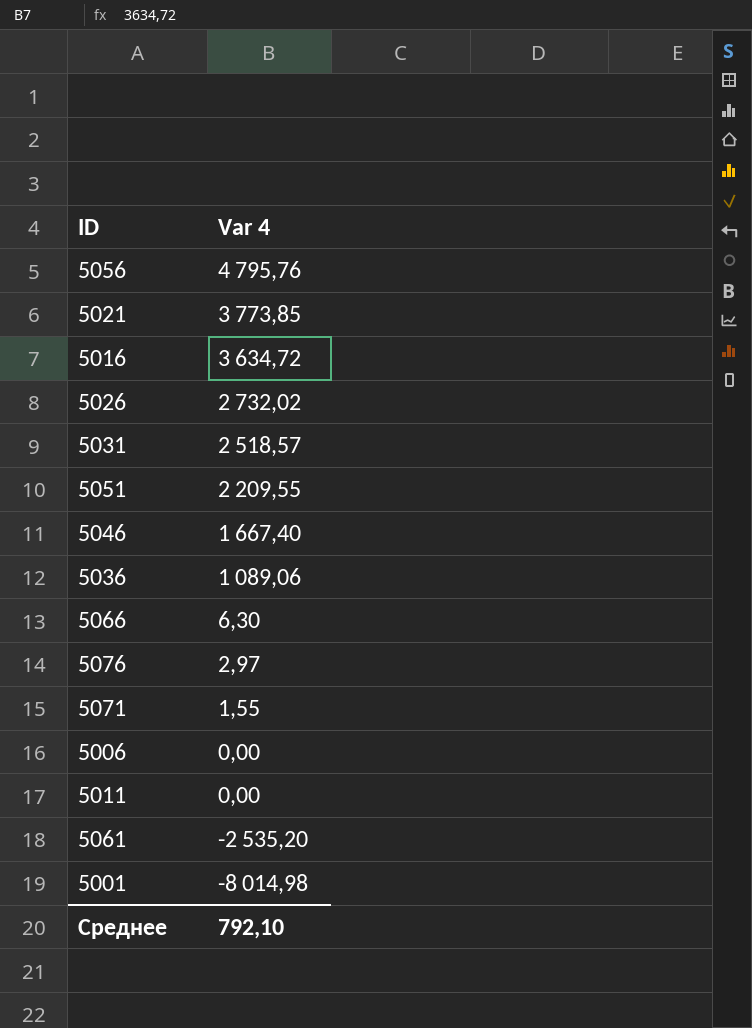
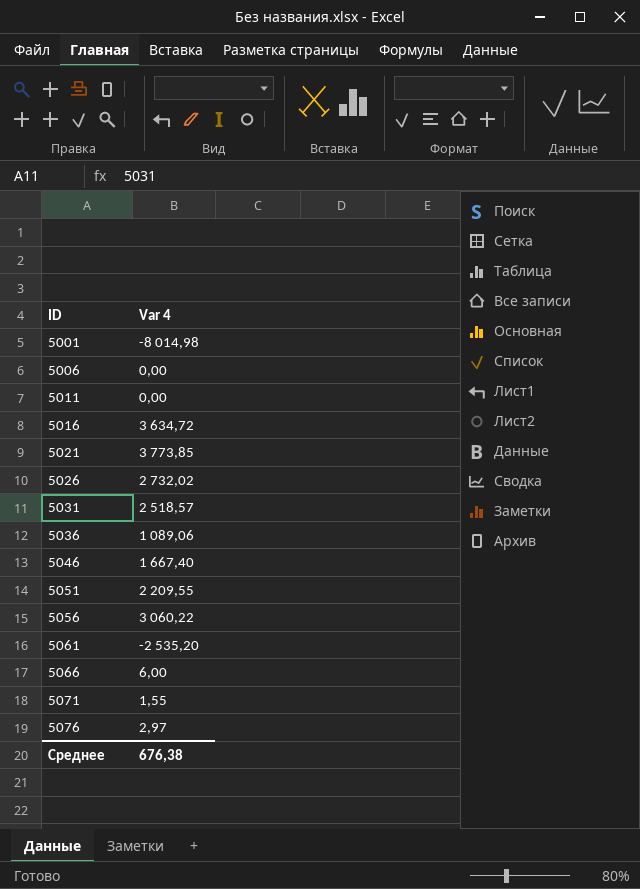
row order: Var 4 descending -> ID ascending
5056 | Var 4: 4 795,76 -> 3 060,22
5066 | Var 4: 6,30 -> 6,00
Среднее | Var 4: 792,10 -> 676,38

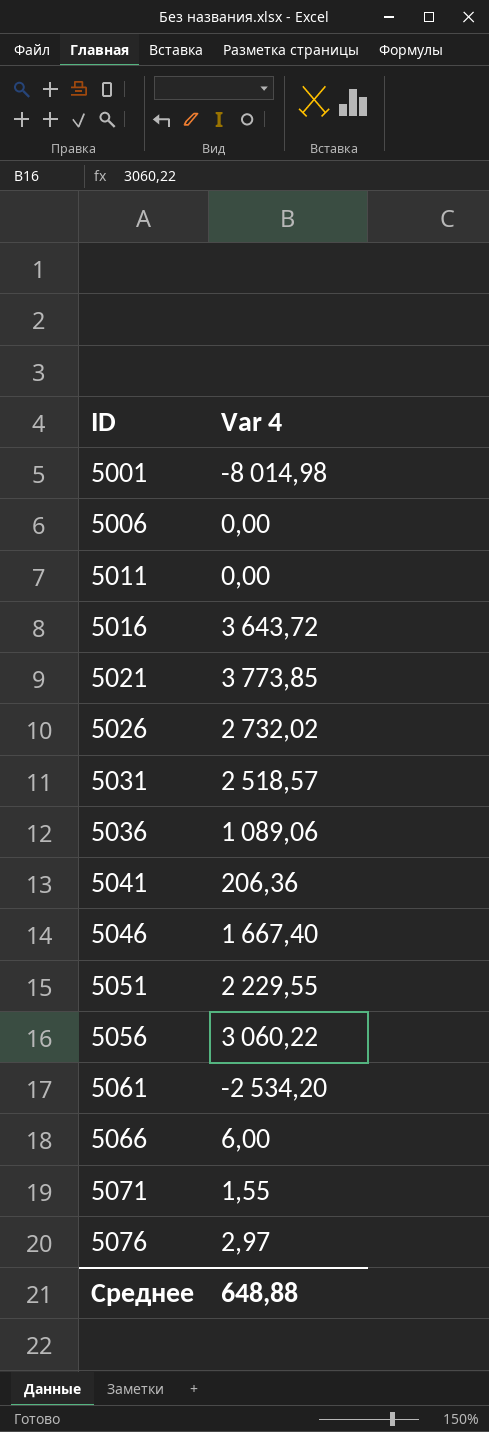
5016 | Var 4: 3 634,72 -> 3 643,72
row 5041: none -> 206,36
5051 | Var 4: 2 209,55 -> 2 229,55
5061 | Var 4: -2 535,20 -> -2 534,20
Среднее | Var 4: 676,38 -> 648,88

